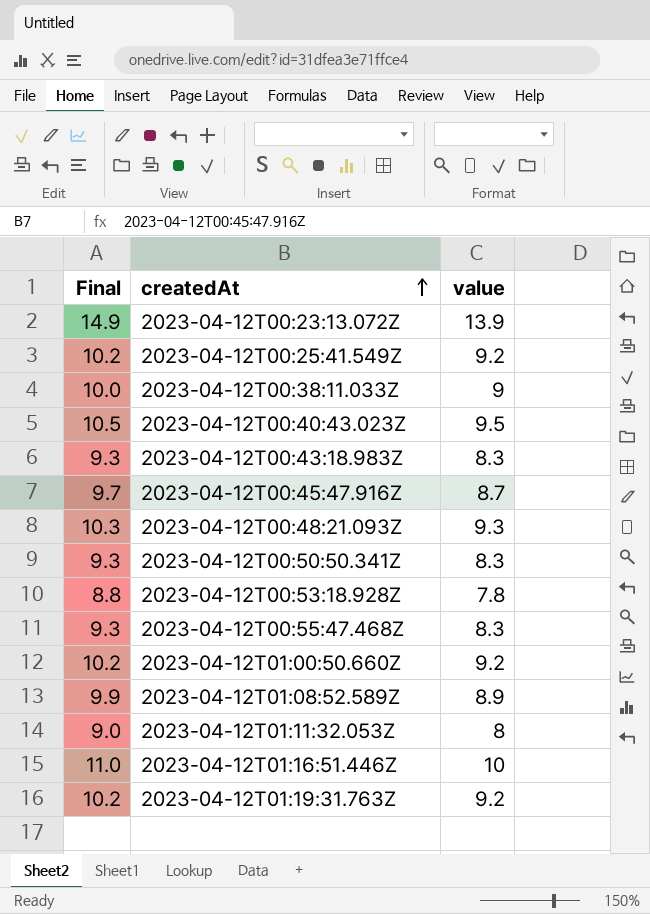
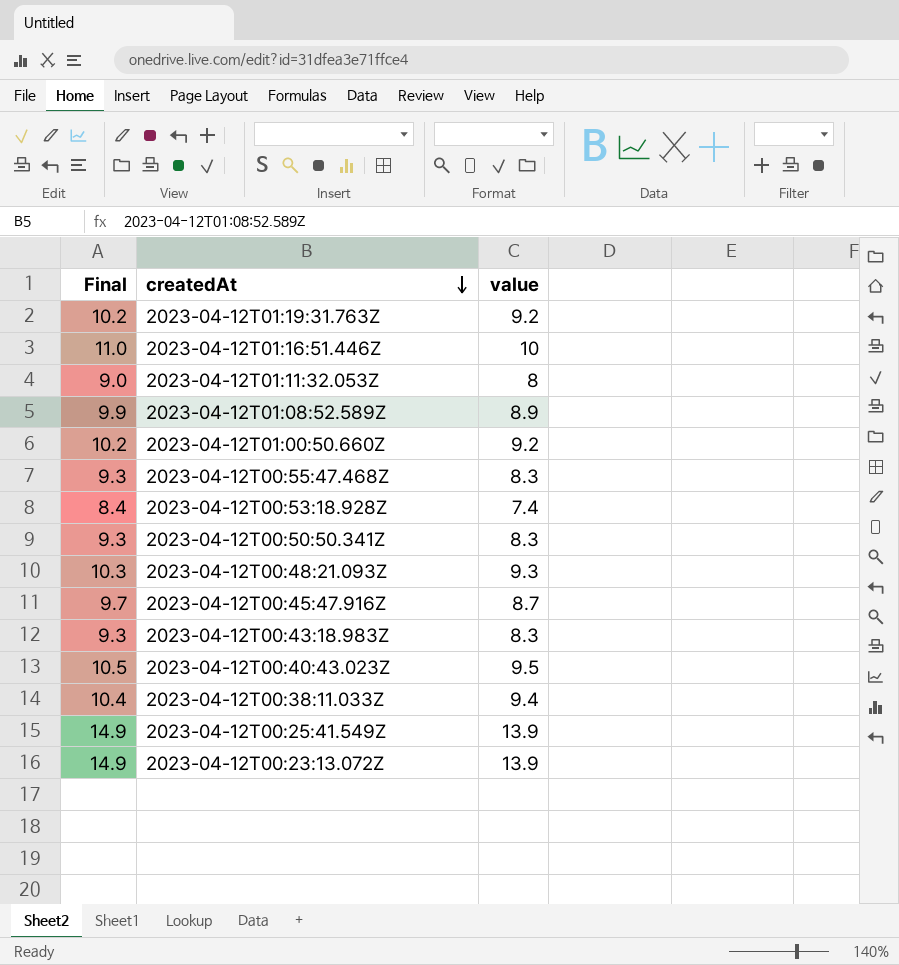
row order: createdAt ascending -> createdAt descending
2023-04-12T00:53:18.928Z | Final: 8.8 -> 8.4
2023-04-12T00:53:18.928Z | value: 7.8 -> 7.4
2023-04-12T00:38:11.033Z | Final: 10.0 -> 10.4
2023-04-12T00:38:11.033Z | value: 9 -> 9.4
2023-04-12T00:25:41.549Z | Final: 10.2 -> 14.9
2023-04-12T00:25:41.549Z | value: 9.2 -> 13.9

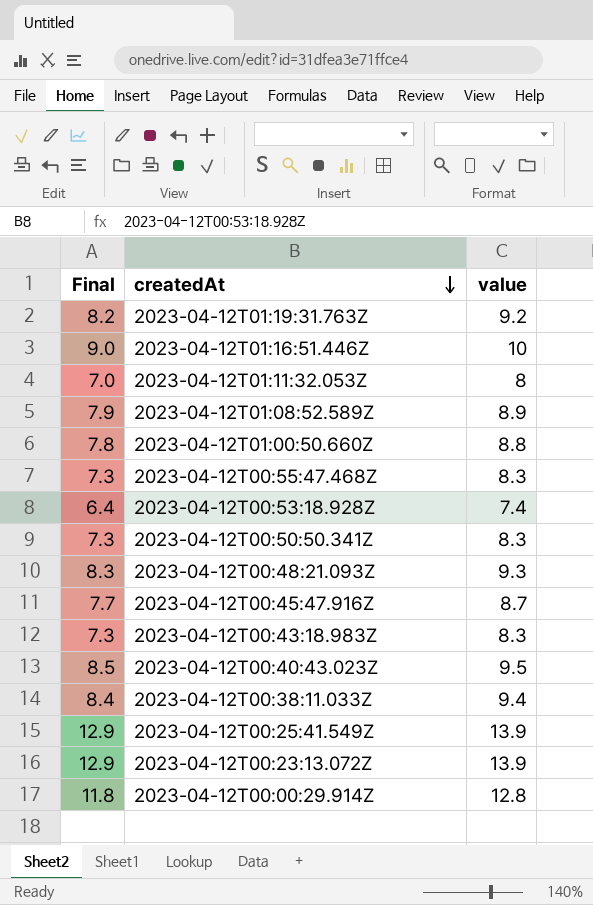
column Final | formula: [value] + 1 -> [value] - 1
2023-04-12T01:00:50.660Z | value: 9.2 -> 8.8
row 2023-04-12T00:00:29.914Z: none -> 11.8 | 12.8

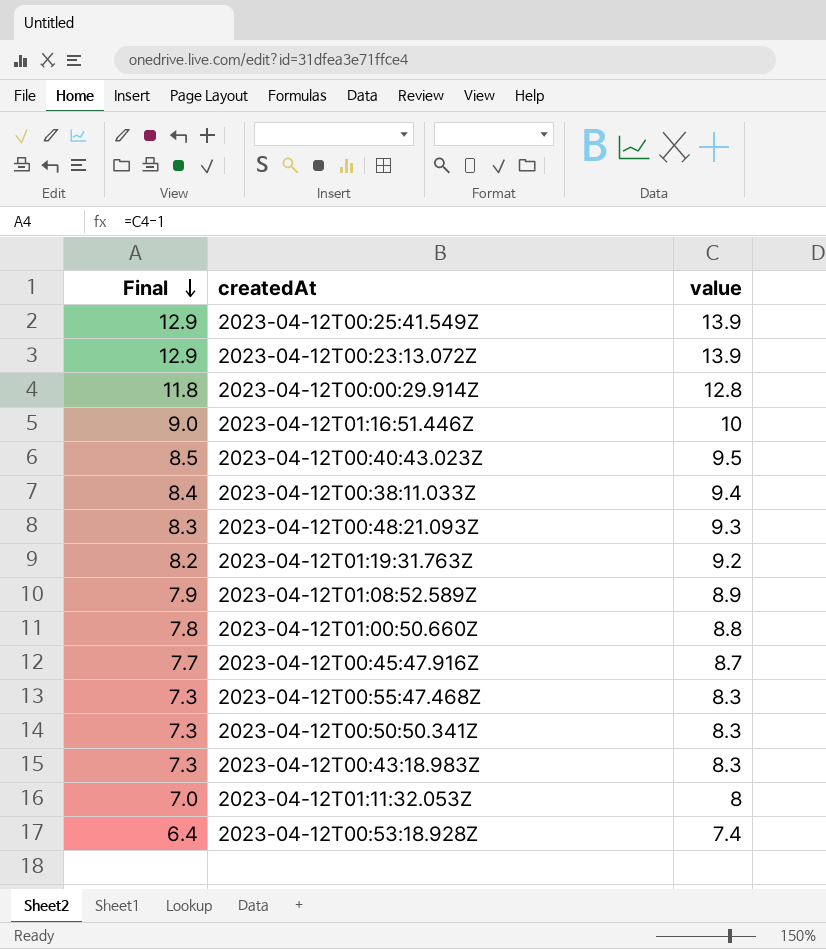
row order: createdAt descending -> Final descending

